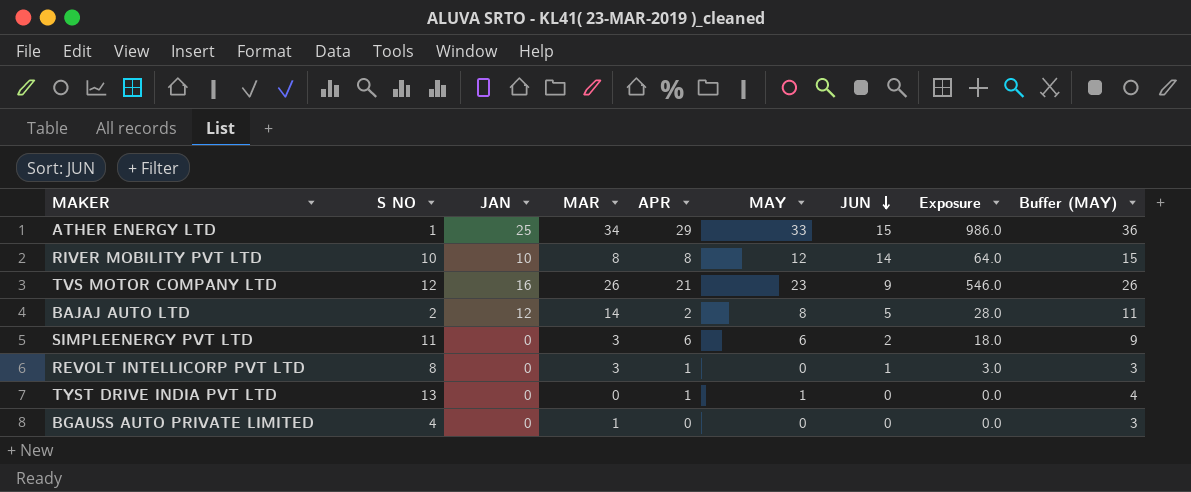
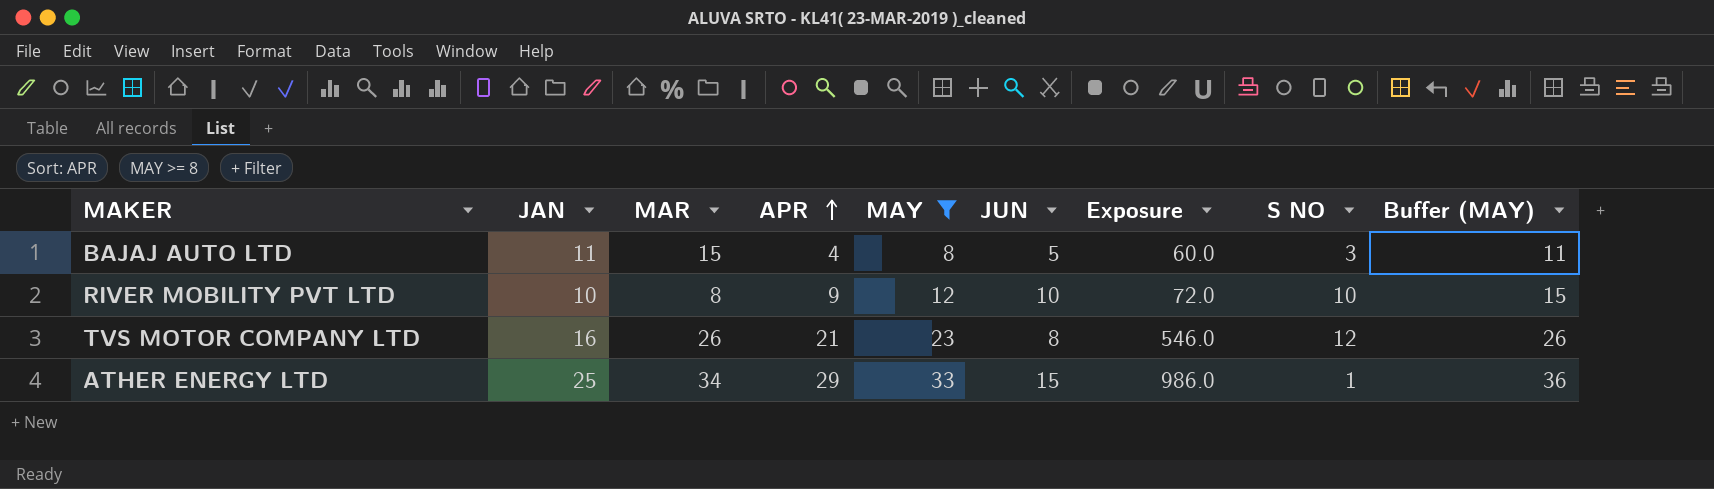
filter: none -> MAY >= 8
row order: JUN descending -> APR ascending
column S NO | position: 2 -> 8
BAJAJ AUTO LTD | JAN: 12 -> 11
BAJAJ AUTO LTD | MAR: 14 -> 15
BAJAJ AUTO LTD | APR: 2 -> 4
BAJAJ AUTO LTD | Exposure: 28.0 -> 60.0
BAJAJ AUTO LTD | S NO: 2 -> 3
RIVER MOBILITY PVT LTD | APR: 8 -> 9
RIVER MOBILITY PVT LTD | JUN: 14 -> 10
RIVER MOBILITY PVT LTD | Exposure: 64.0 -> 72.0
TVS MOTOR COMPANY LTD | JUN: 9 -> 8

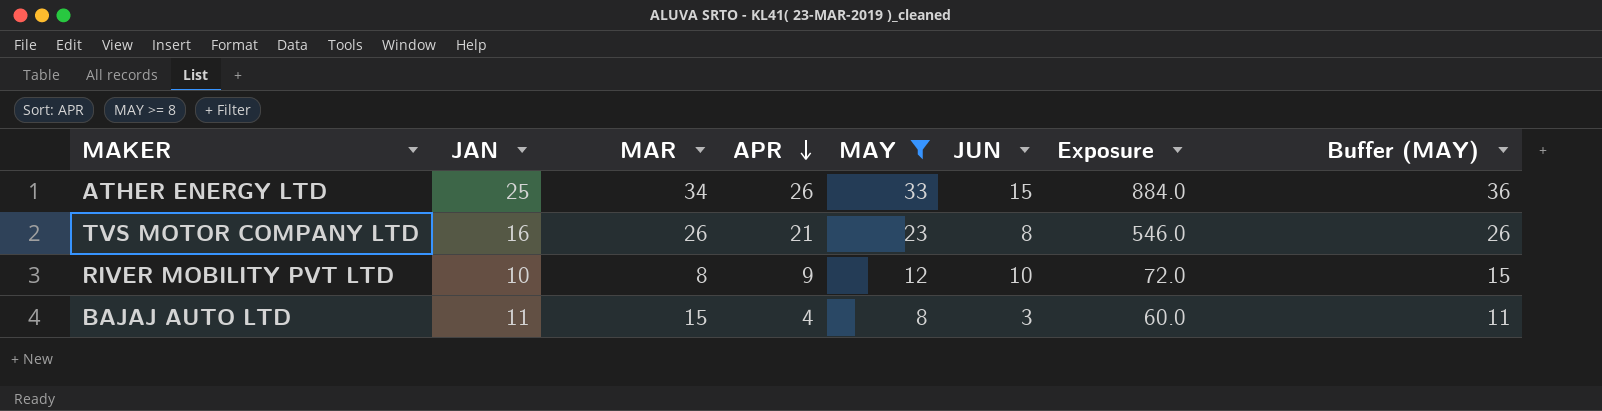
row order: APR ascending -> APR descending
column S NO | position: 8 -> none
ATHER ENERGY LTD | APR: 29 -> 26
ATHER ENERGY LTD | Exposure: 986.0 -> 884.0
BAJAJ AUTO LTD | JUN: 5 -> 3

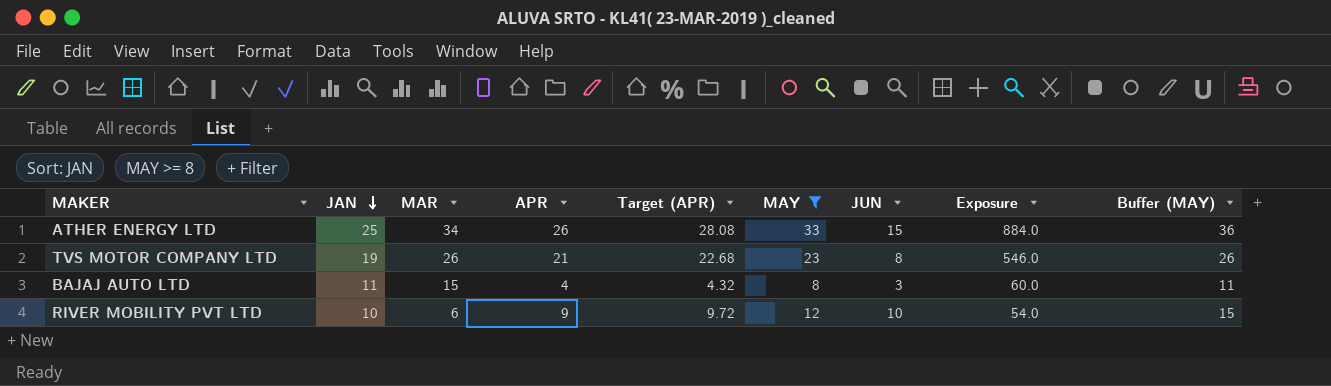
row order: APR descending -> JAN descending
column Target (APR) | formula: none -> [APR] * 1.08
TVS MOTOR COMPANY LTD | JAN: 16 -> 19
RIVER MOBILITY PVT LTD | MAR: 8 -> 6
RIVER MOBILITY PVT LTD | Exposure: 72.0 -> 54.0

